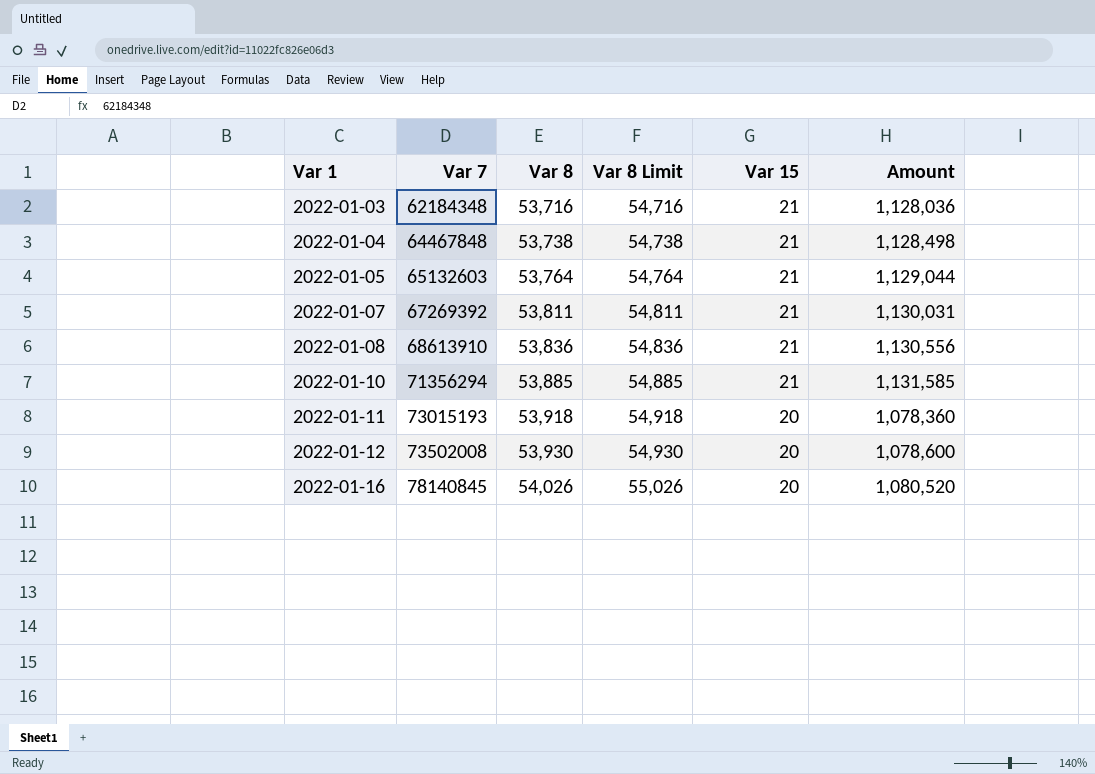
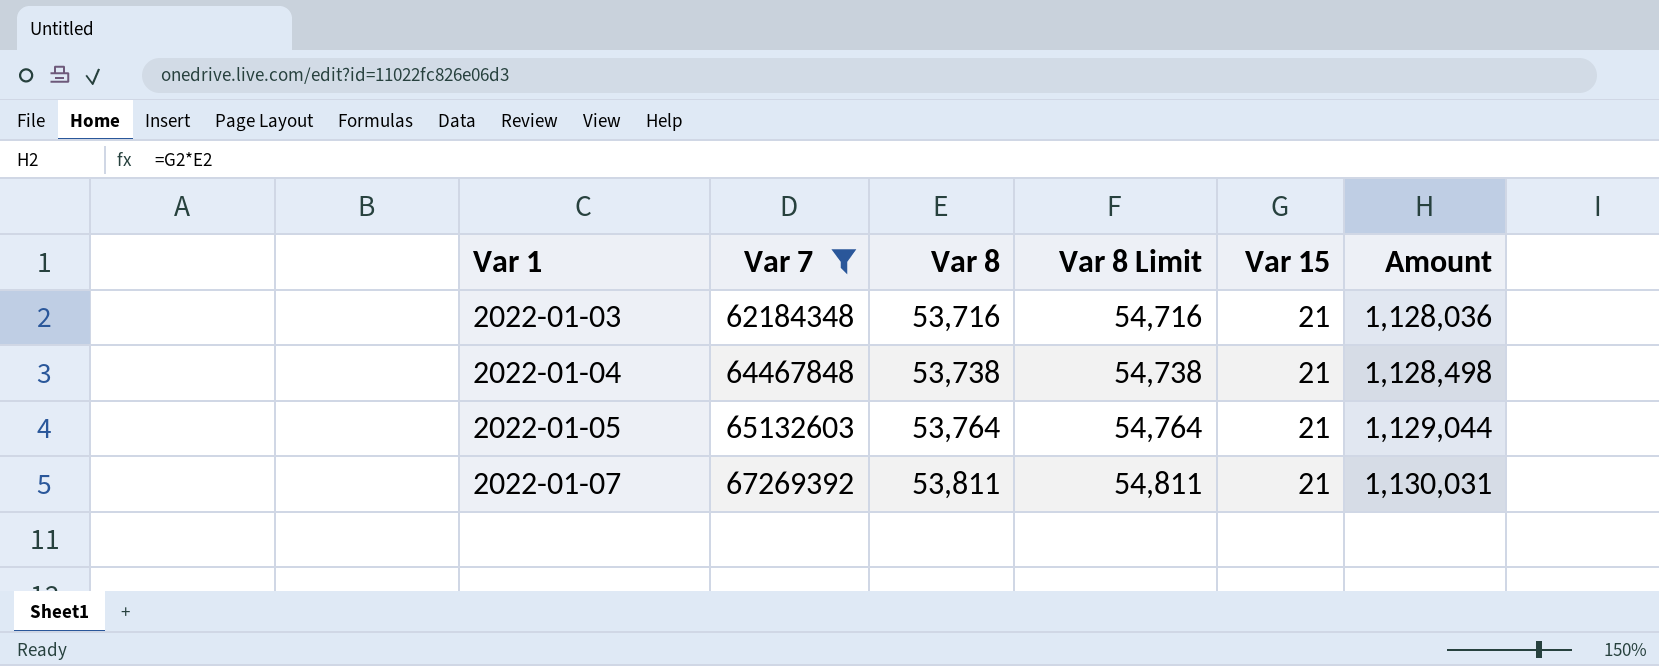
filter: none -> Var 7 <= 67269392

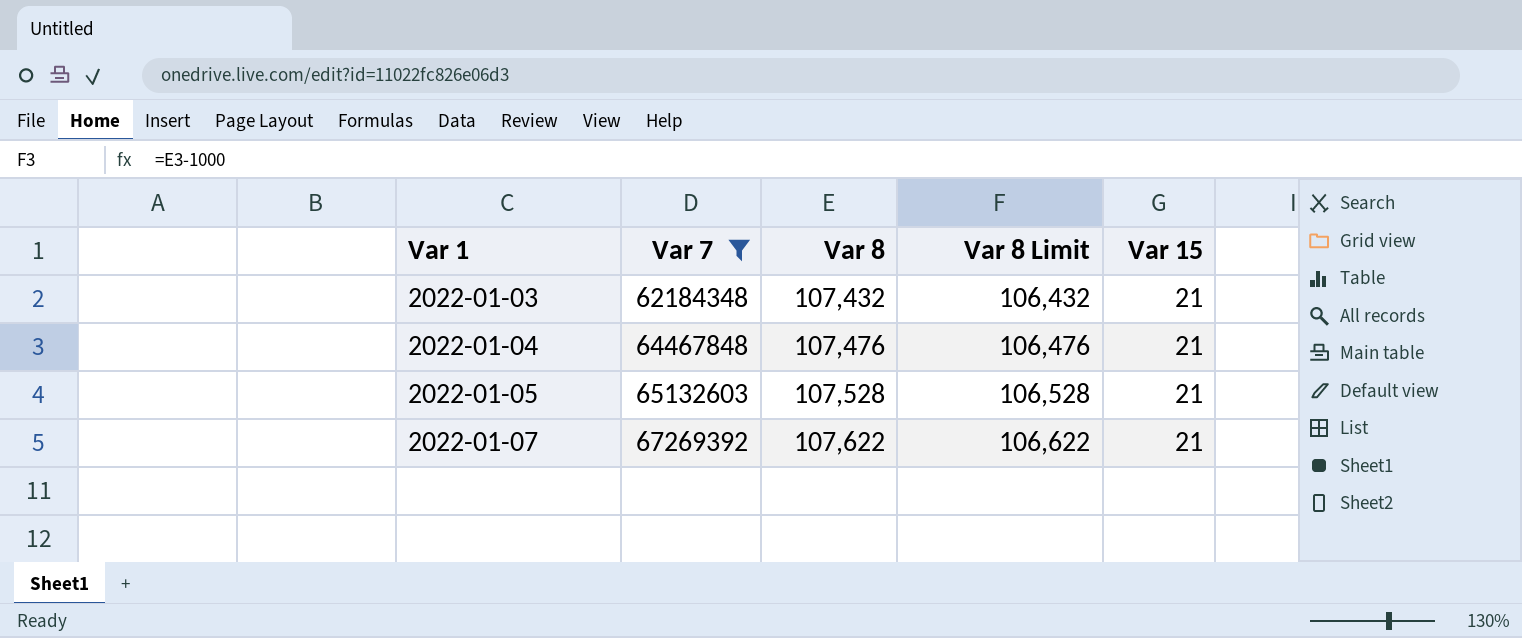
column Amount | formula: [Var 8] * [Var 15] -> none
column Var 8 Limit | formula: [Var 8] + 1000 -> [Var 8] - 1000
2022-01-03 | Var 8: 53,716 -> 107,432
2022-01-04 | Var 8: 53,738 -> 107,476
2022-01-05 | Var 8: 53,764 -> 107,528
2022-01-07 | Var 8: 53,811 -> 107,622

